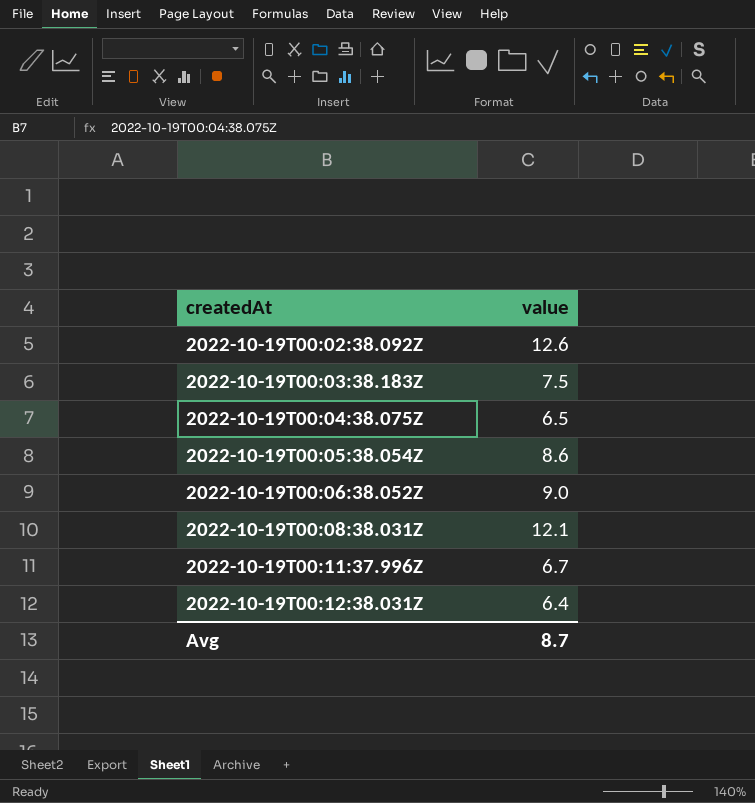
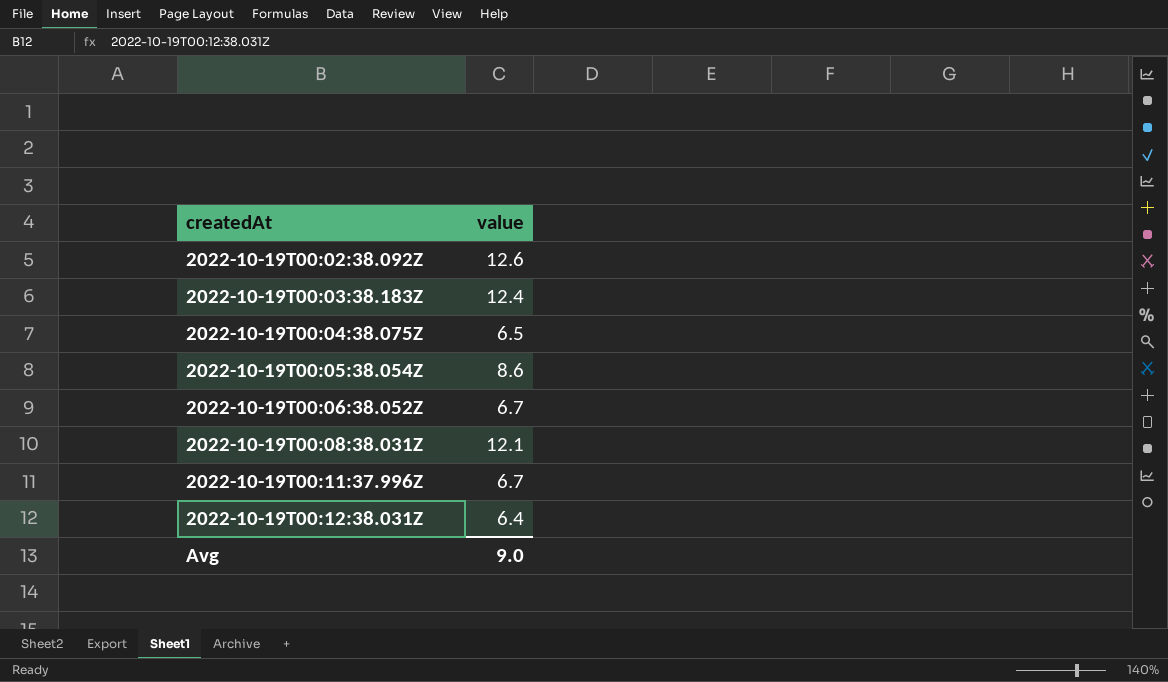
2022-10-19T00:03:38.183Z | value: 7.5 -> 12.4
2022-10-19T00:06:38.052Z | value: 9.0 -> 6.7
Avg | value: 8.7 -> 9.0

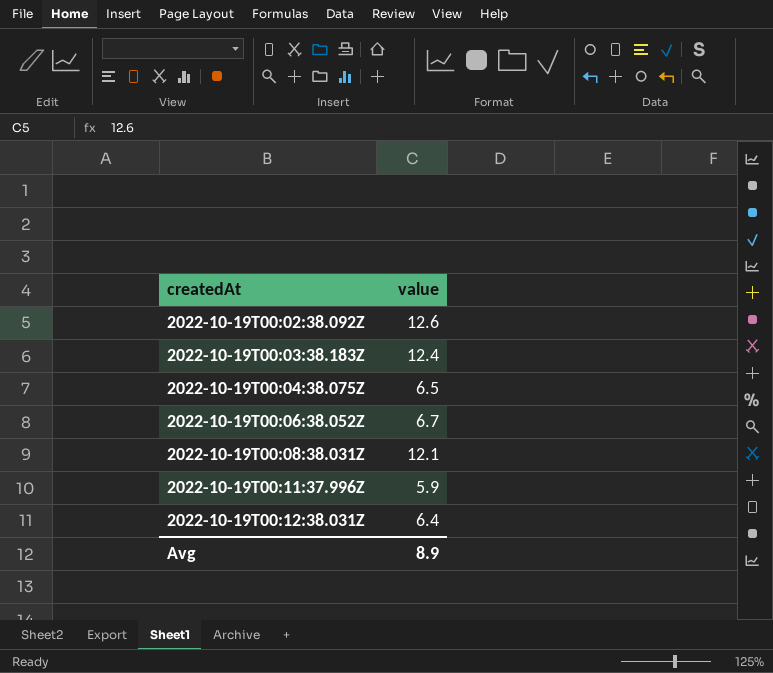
row 2022-10-19T00:05:38.054Z: 8.6 -> none
2022-10-19T00:11:37.996Z | value: 6.7 -> 5.9
Avg | value: 9.0 -> 8.9

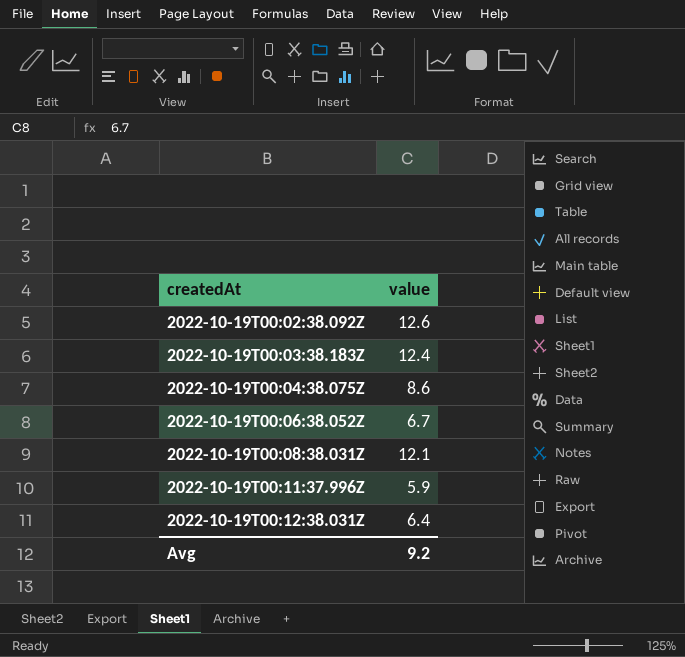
2022-10-19T00:04:38.075Z | value: 6.5 -> 8.6
Avg | value: 8.9 -> 9.2

